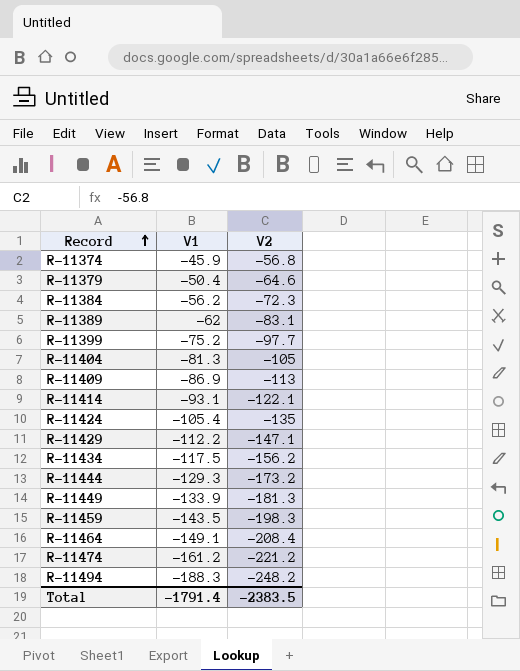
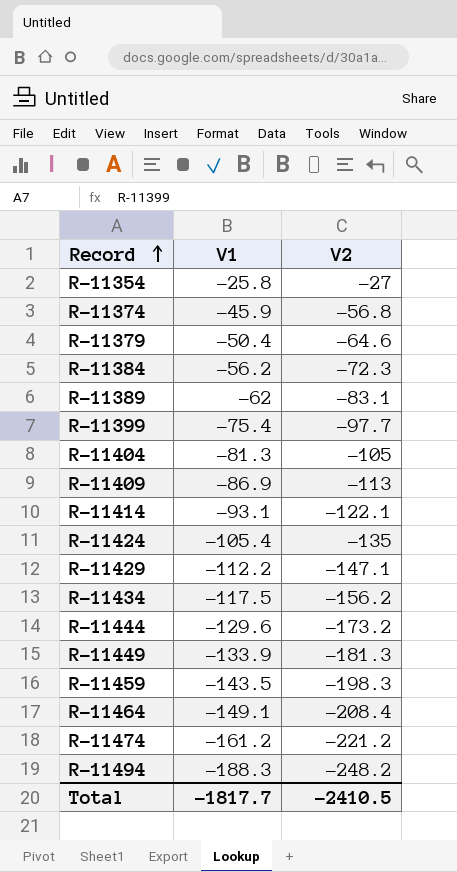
row R-11354: none -> -25.8 | -27
R-11399 | V1: -75.2 -> -75.4
R-11444 | V1: -129.3 -> -129.6
Total | V1: -1791.4 -> -1817.7
Total | V2: -2383.5 -> -2410.5

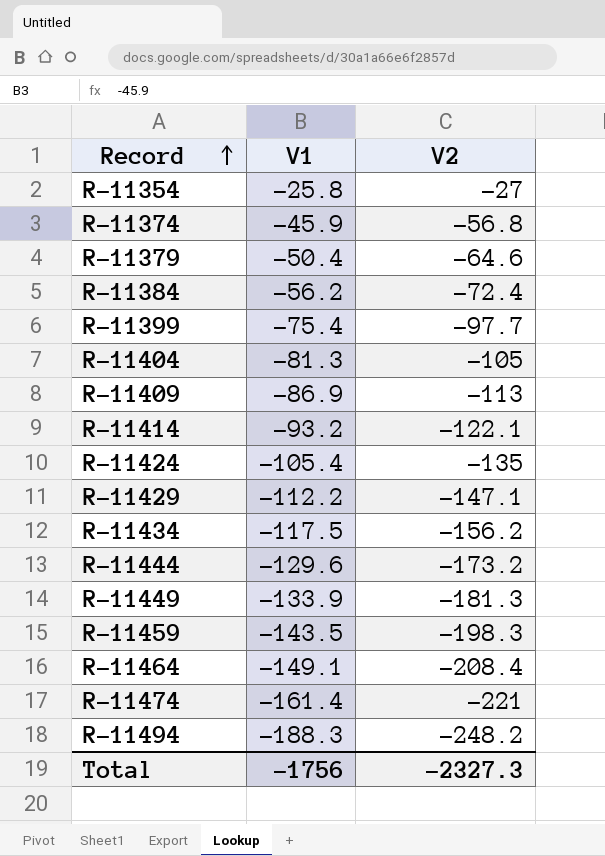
row R-11389: -62 | -83.1 -> none
R-11384 | V2: -72.3 -> -72.4
R-11414 | V1: -93.1 -> -93.2
R-11474 | V1: -161.2 -> -161.4
R-11474 | V2: -221.2 -> -221
Total | V1: -1817.7 -> -1756
Total | V2: -2410.5 -> -2327.3

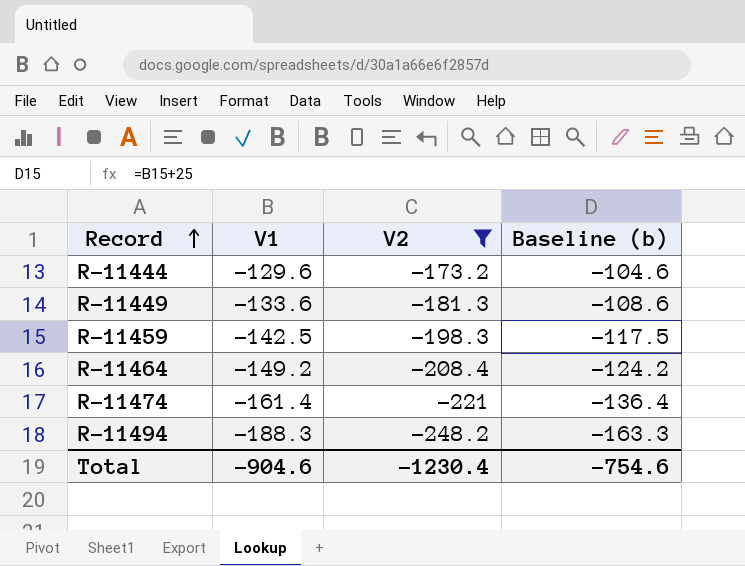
filter: none -> V2 <= -173.2
column Baseline (b) | formula: none -> [V1] + 25
R-11449 | V1: -133.9 -> -133.6
R-11459 | V1: -143.5 -> -142.5
R-11464 | V1: -149.1 -> -149.2
Total | V1: -1756 -> -904.6
Total | V2: -2327.3 -> -1230.4

